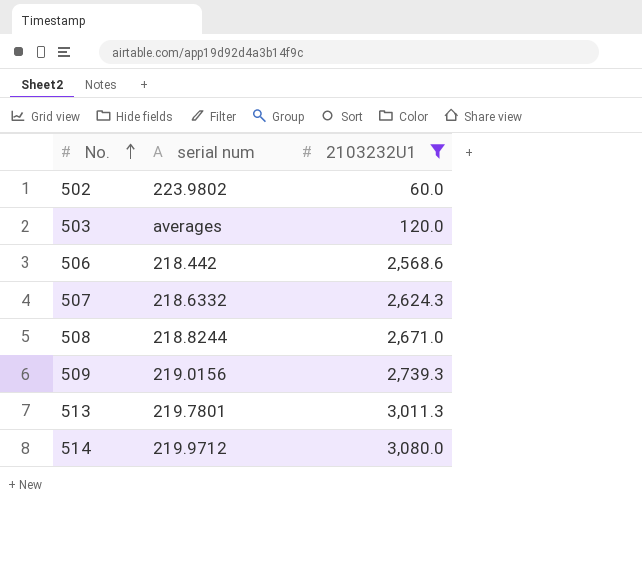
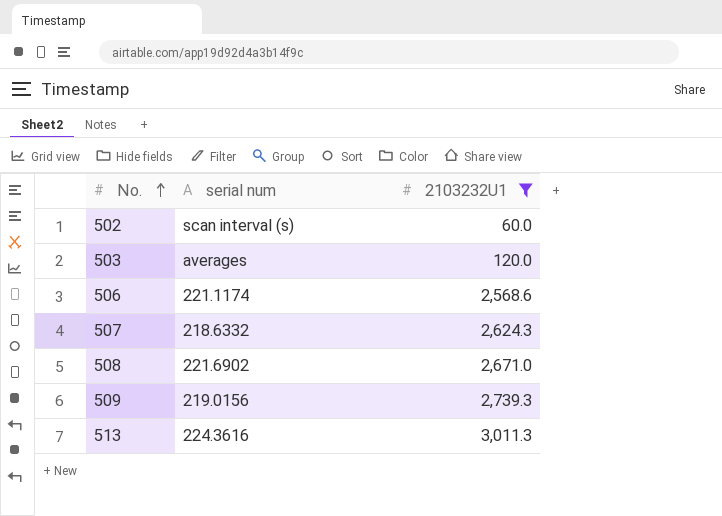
row 514: 219.9712 | 3,080.0 -> none
502 | serial num: 223.9802 -> scan interval (s)
506 | serial num: 218.442 -> 221.1174
508 | serial num: 218.8244 -> 221.6902
513 | serial num: 219.7801 -> 224.3616

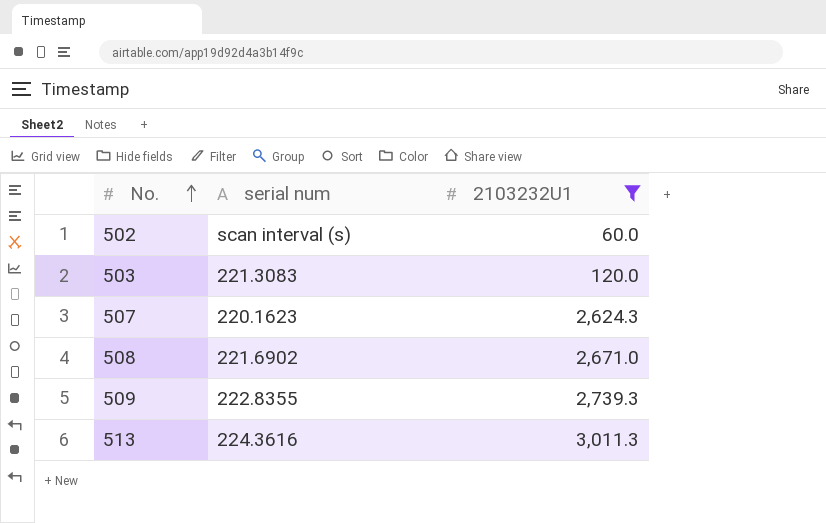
row 506: 221.1174 | 2,568.6 -> none
503 | serial num: averages -> 221.3083
507 | serial num: 218.6332 -> 220.1623
509 | serial num: 219.0156 -> 222.8355

